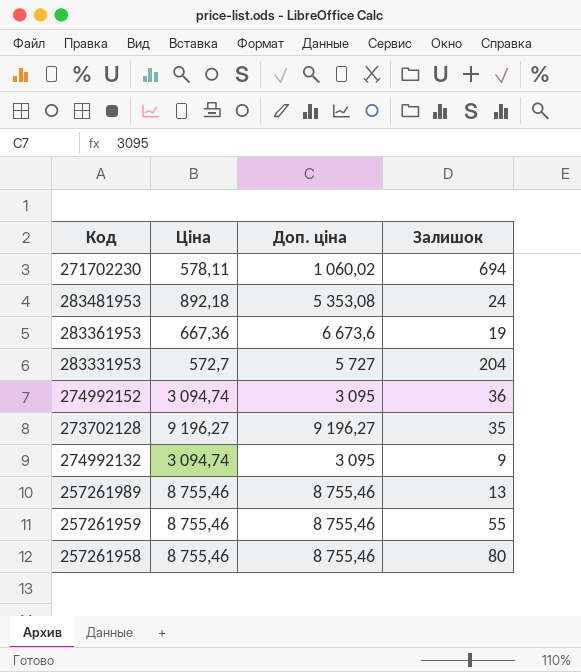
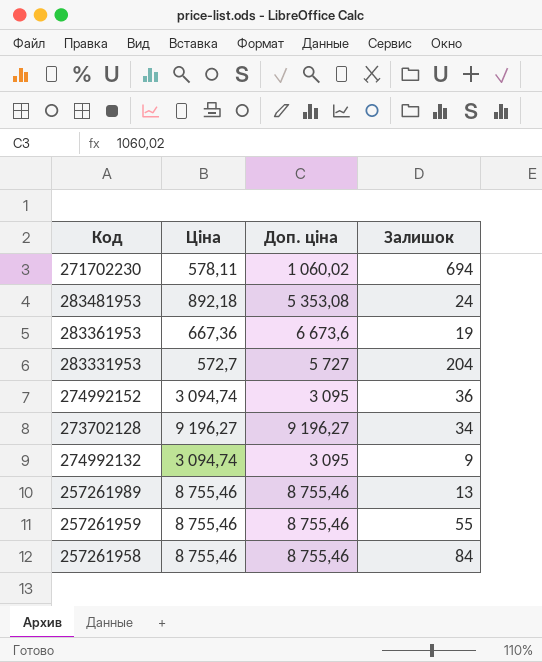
273702128 | Залишок: 35 -> 34
257261958 | Залишок: 80 -> 84

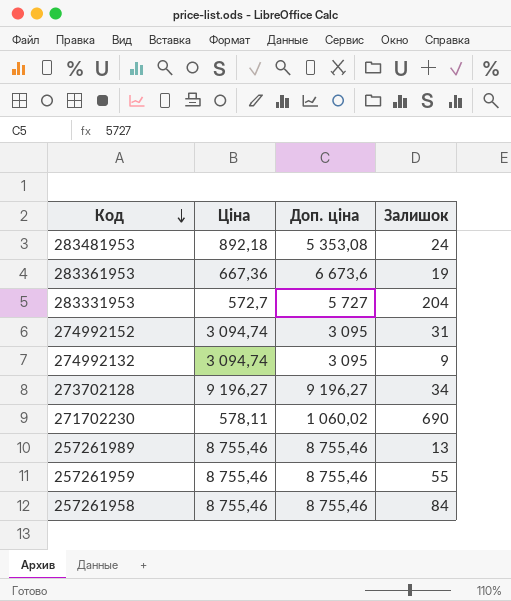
row order: none -> Код descending
274992152 | Залишок: 36 -> 31
271702230 | Залишок: 694 -> 690

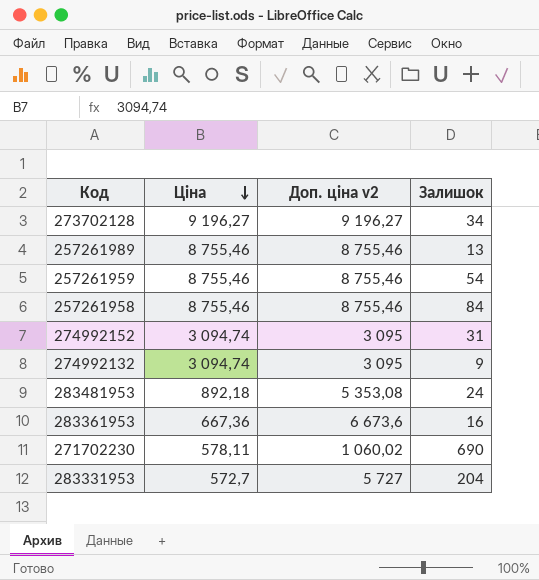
row order: Код descending -> Ціна descending
column name: Доп. ціна -> Доп. ціна v2
257261959 | Залишок: 55 -> 54
283361953 | Залишок: 19 -> 16

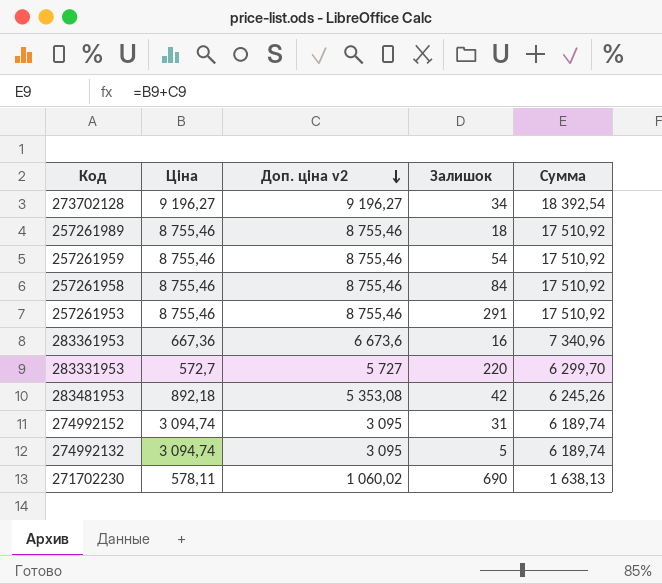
row order: Ціна descending -> Доп. ціна v2 descending
column Сумма | formula: none -> [Ціна] + [Доп. ціна v2]
257261989 | Залишок: 13 -> 18
row 257261953: none -> 8 755,46 | 8 755,46 | 291 | 17 510,92
283331953 | Залишок: 204 -> 220
283481953 | Залишок: 24 -> 42
274992132 | Залишок: 9 -> 5

